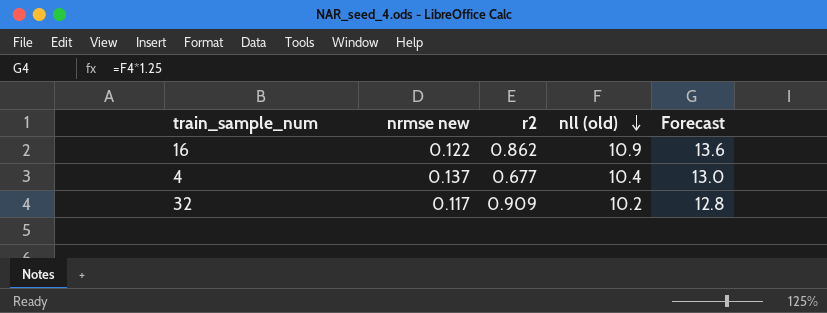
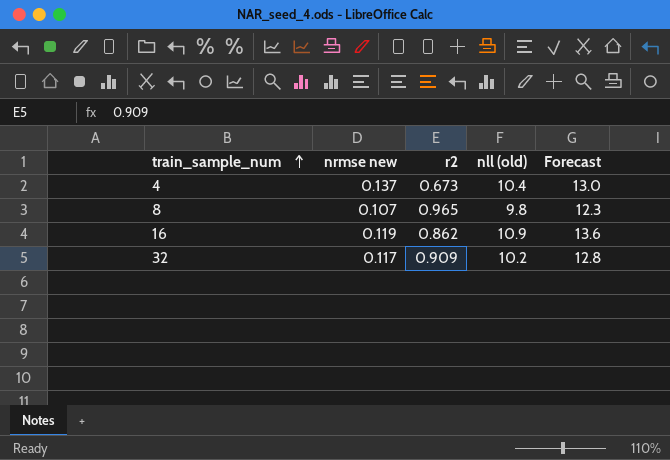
row order: nll (old) descending -> train_sample_num ascending
4 | r2: 0.677 -> 0.673
row 8: none -> 0.107 | 0.965 | 9.8 | 12.3
16 | nrmse new: 0.122 -> 0.119

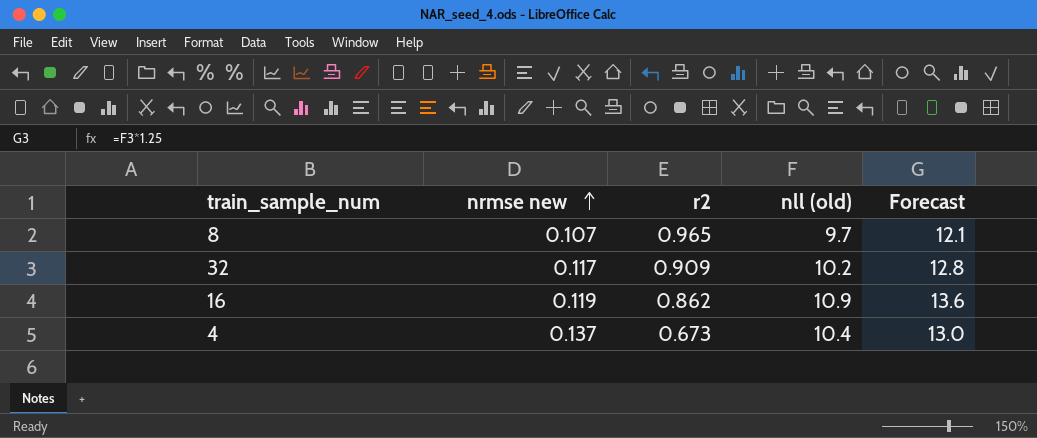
row order: train_sample_num ascending -> nrmse new ascending
8 | nll (old): 9.8 -> 9.7
8 | Forecast: 12.3 -> 12.1

